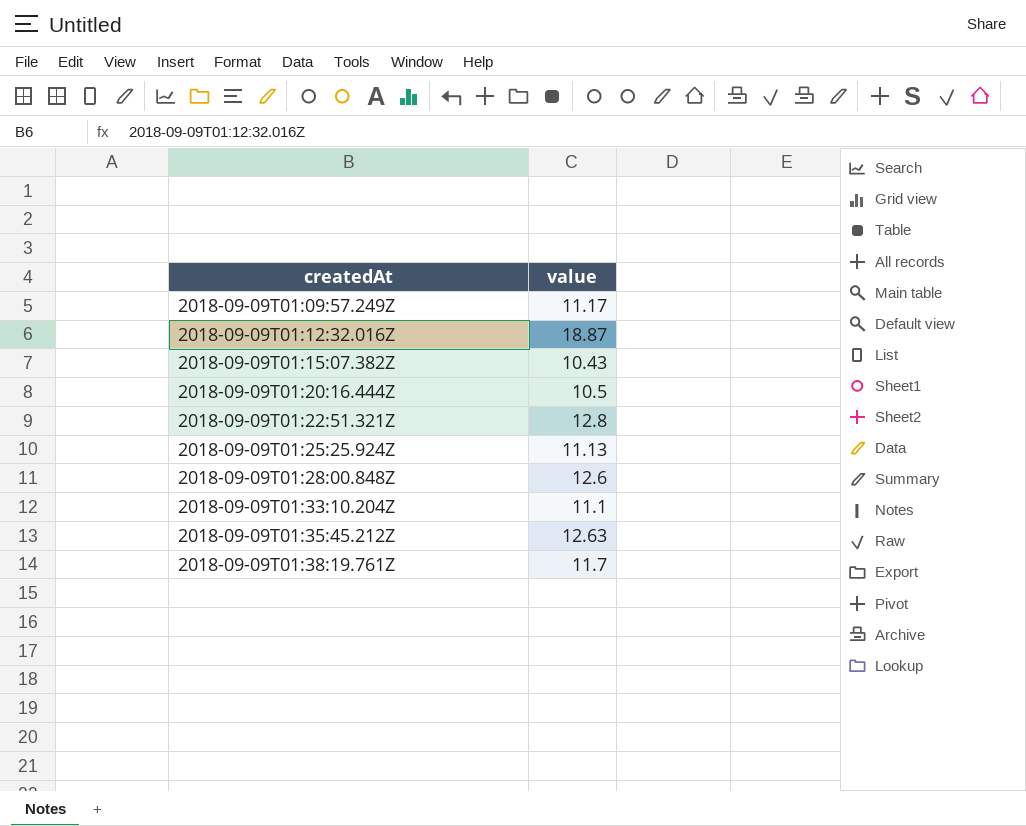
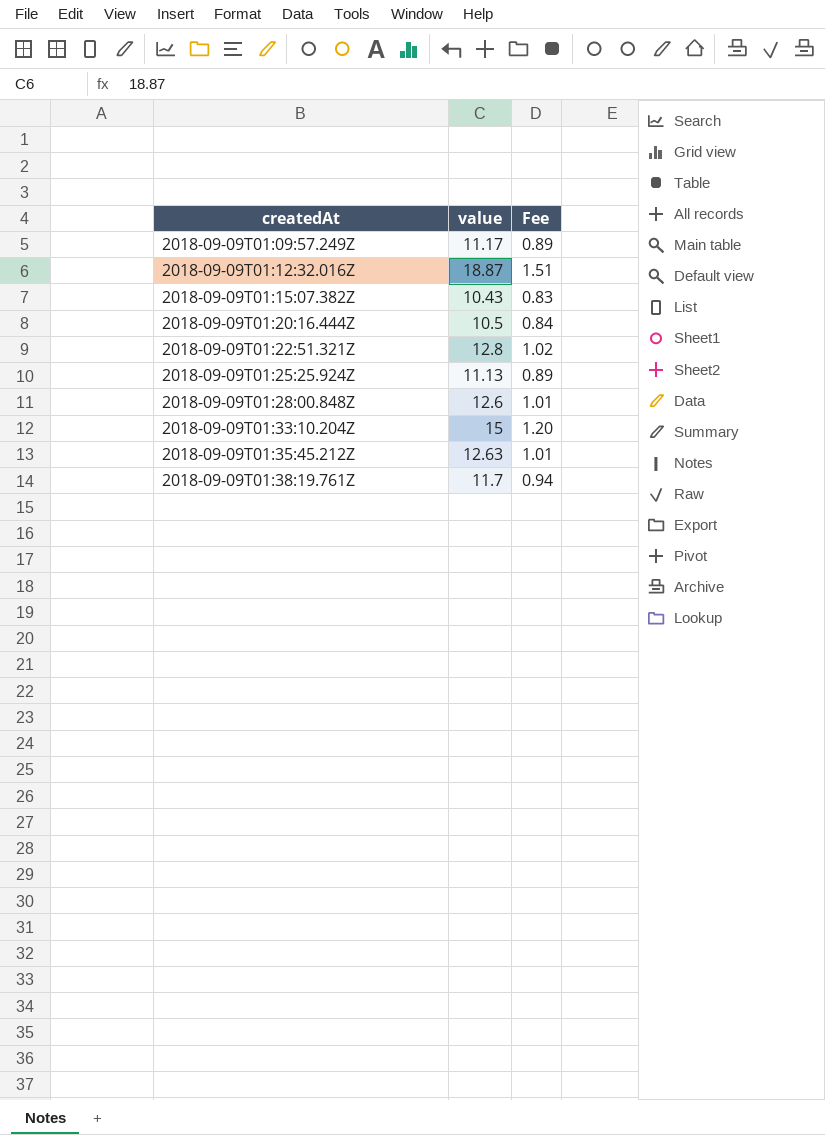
column Fee | formula: none -> [value] * 0.08
2018-09-09T01:33:10.204Z | value: 11.1 -> 15

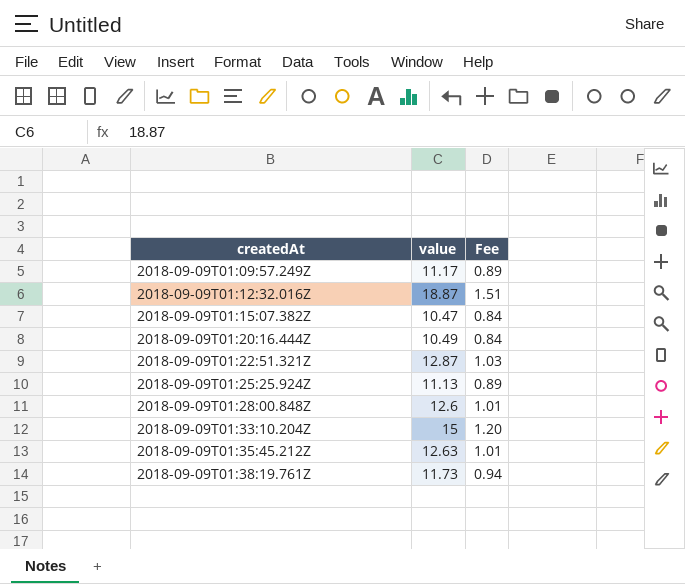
2018-09-09T01:15:07.382Z | value: 10.43 -> 10.47
2018-09-09T01:15:07.382Z | Fee: 0.83 -> 0.84
2018-09-09T01:20:16.444Z | value: 10.5 -> 10.49
2018-09-09T01:22:51.321Z | value: 12.8 -> 12.87
2018-09-09T01:22:51.321Z | Fee: 1.02 -> 1.03
2018-09-09T01:38:19.761Z | value: 11.7 -> 11.73

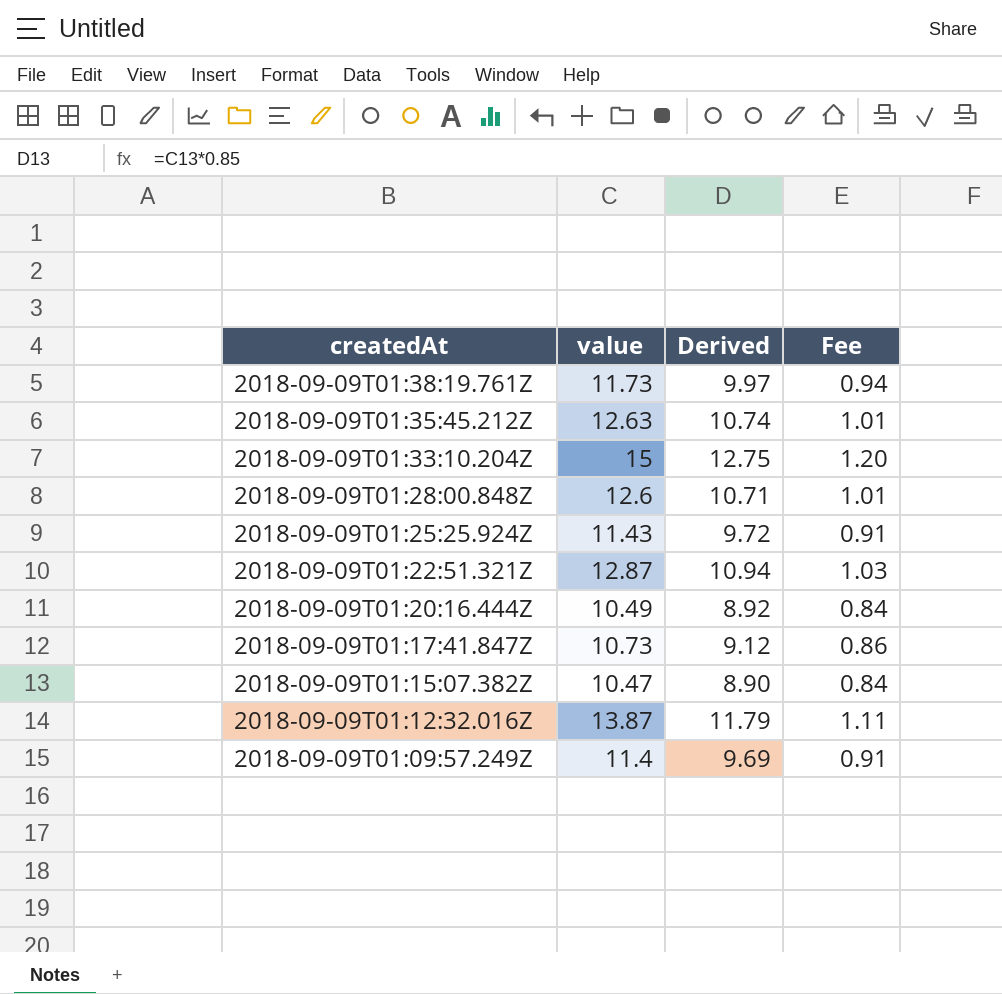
row order: createdAt ascending -> createdAt descending
column Derived | formula: none -> [value] * 0.85
2018-09-09T01:25:25.924Z | value: 11.13 -> 11.43
2018-09-09T01:25:25.924Z | Fee: 0.89 -> 0.91
row 2018-09-09T01:17:41.847Z: none -> 10.73 | 9.12 | 0.86
2018-09-09T01:12:32.016Z | value: 18.87 -> 13.87
2018-09-09T01:12:32.016Z | Fee: 1.51 -> 1.11
2018-09-09T01:09:57.249Z | value: 11.17 -> 11.4
2018-09-09T01:09:57.249Z | Fee: 0.89 -> 0.91

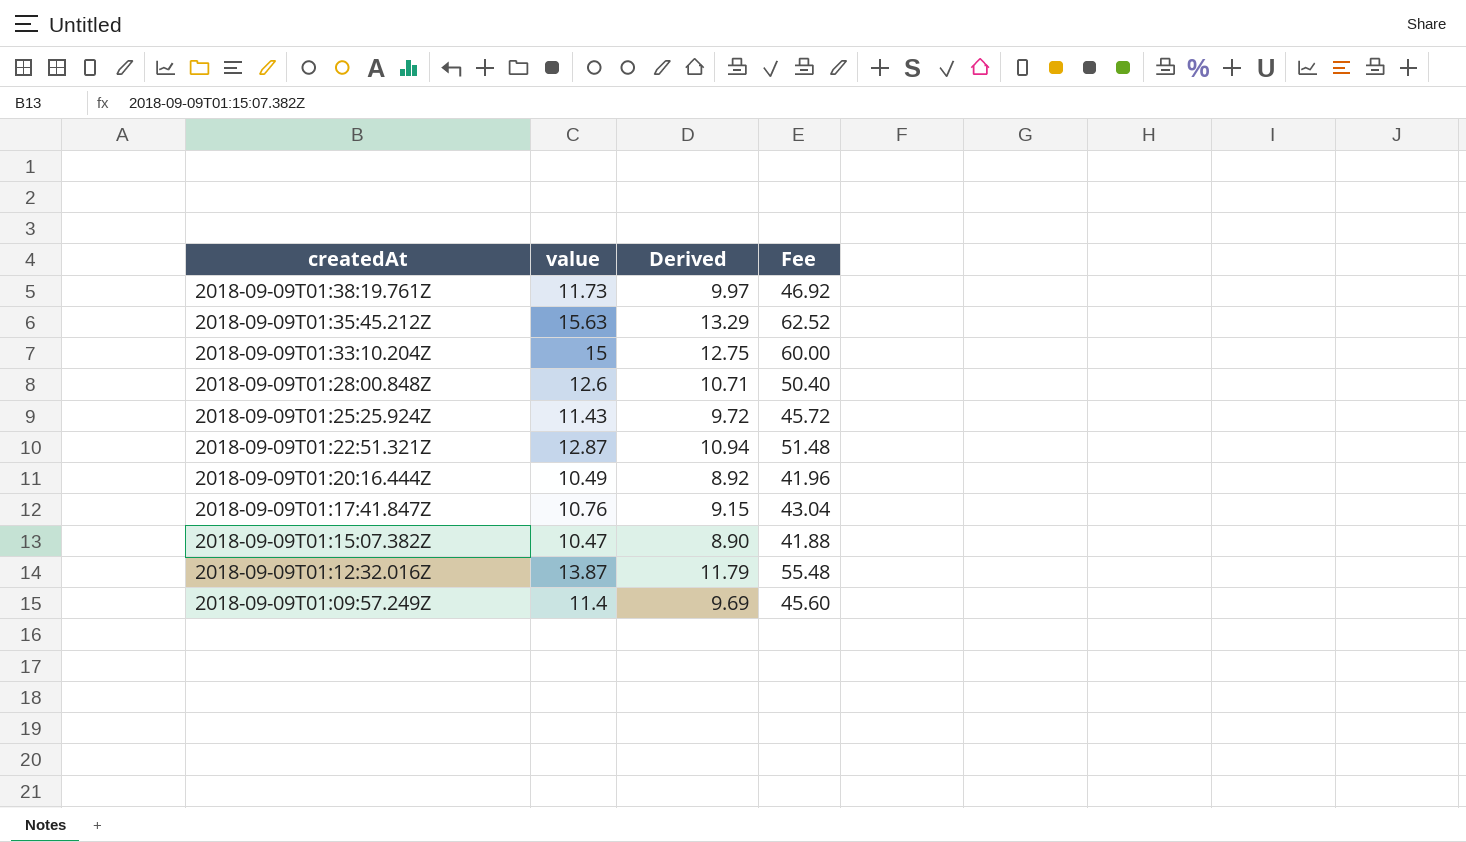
column Fee | formula: [value] * 0.08 -> [value] * 4
2018-09-09T01:35:45.212Z | value: 12.63 -> 15.63
2018-09-09T01:35:45.212Z | Derived: 10.74 -> 13.29
2018-09-09T01:17:41.847Z | value: 10.73 -> 10.76
2018-09-09T01:17:41.847Z | Derived: 9.12 -> 9.15

